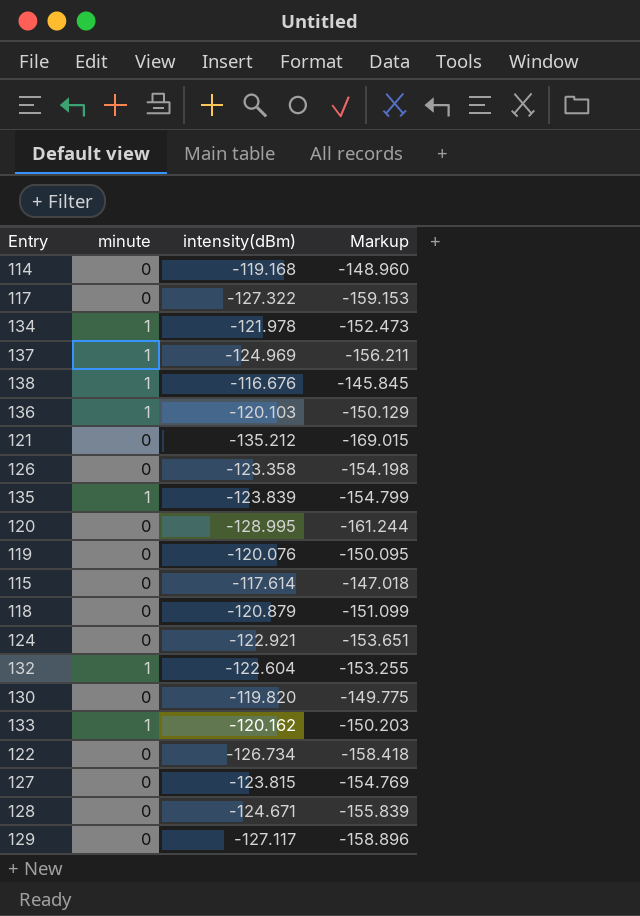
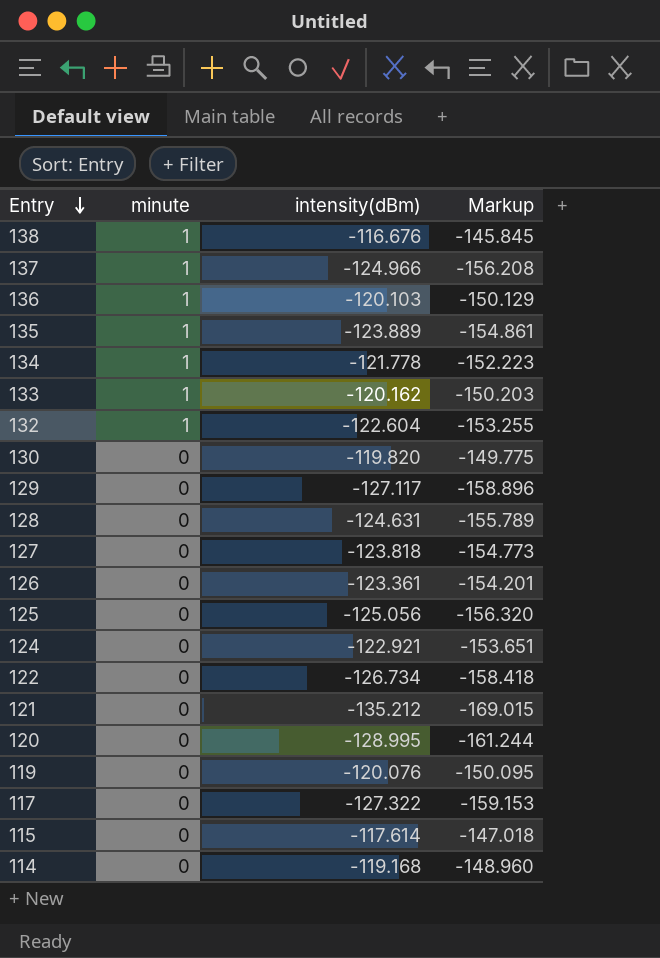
row order: none -> Entry descending
row 118: 0 | -120.879 | -151.099 -> none
137 | intensity(dBm): -124.969 -> -124.966
137 | Markup: -156.211 -> -156.208
135 | intensity(dBm): -123.839 -> -123.889
135 | Markup: -154.799 -> -154.861
134 | intensity(dBm): -121.978 -> -121.778
134 | Markup: -152.473 -> -152.223
128 | intensity(dBm): -124.671 -> -124.631
128 | Markup: -155.839 -> -155.789
127 | intensity(dBm): -123.815 -> -123.818
127 | Markup: -154.769 -> -154.773
126 | intensity(dBm): -123.358 -> -123.361
126 | Markup: -154.198 -> -154.201
row 125: none -> 0 | -125.056 | -156.320

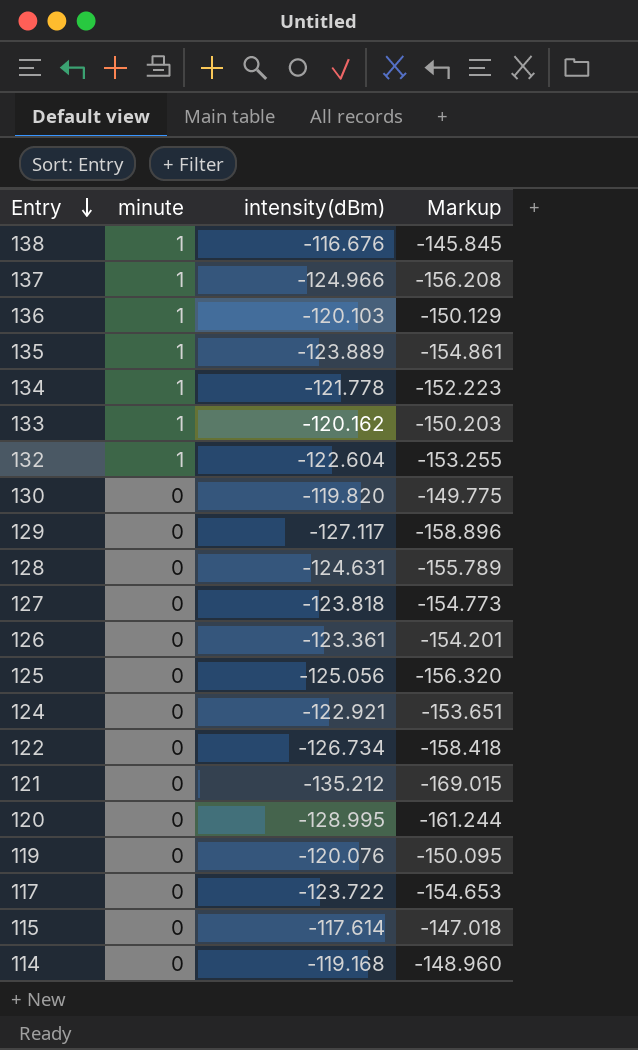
117 | intensity(dBm): -127.322 -> -123.722
117 | Markup: -159.153 -> -154.653

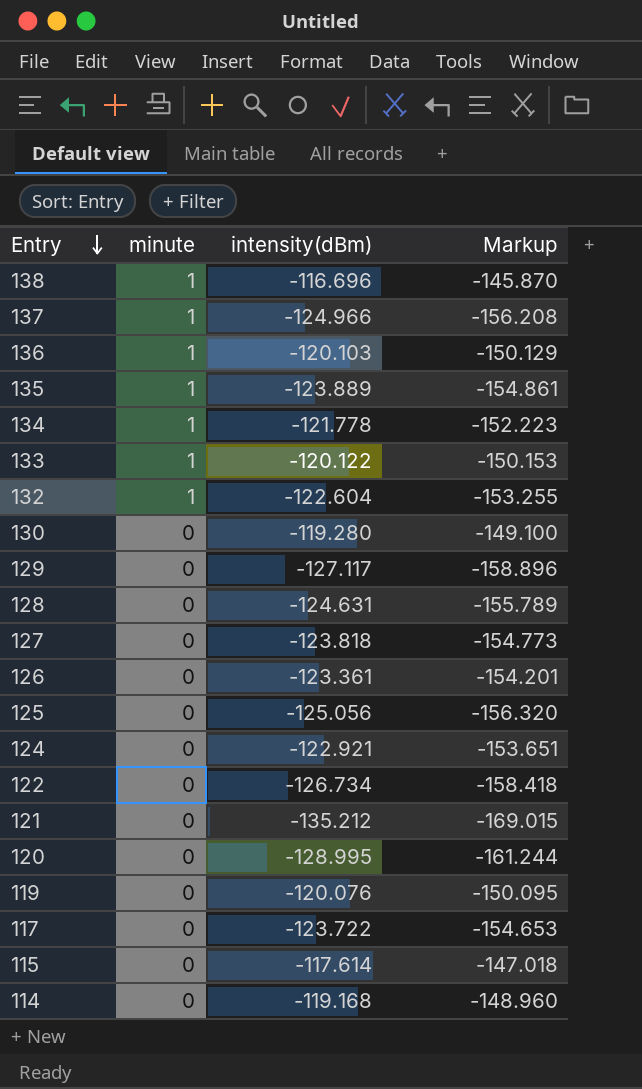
138 | intensity(dBm): -116.676 -> -116.696
138 | Markup: -145.845 -> -145.870
133 | intensity(dBm): -120.162 -> -120.122
133 | Markup: -150.203 -> -150.153
130 | intensity(dBm): -119.820 -> -119.280
130 | Markup: -149.775 -> -149.100

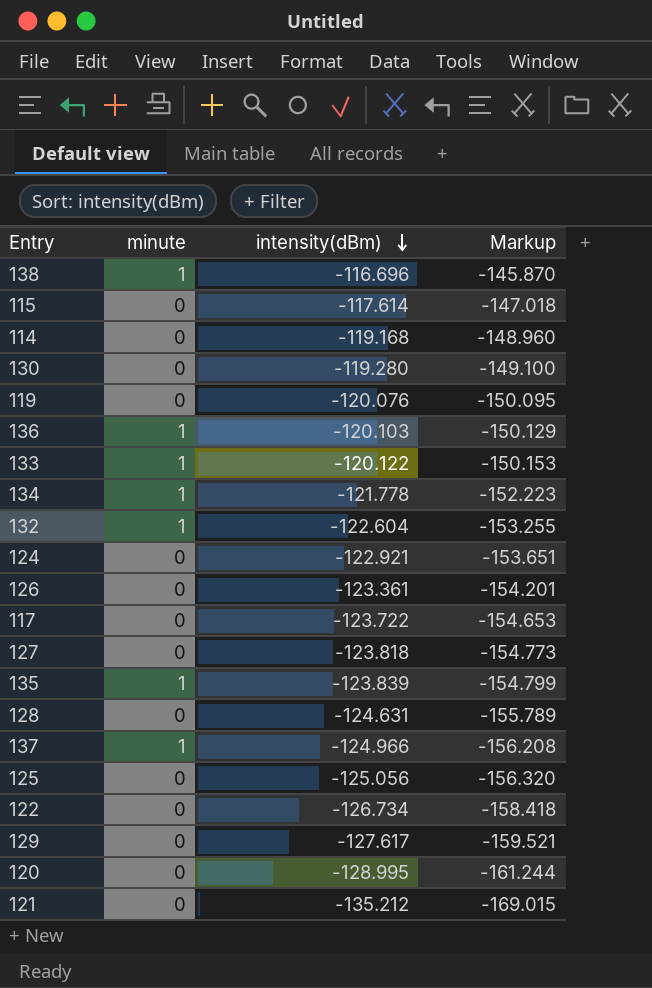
row order: Entry descending -> intensity(dBm) descending
135 | intensity(dBm): -123.889 -> -123.839
135 | Markup: -154.861 -> -154.799
129 | intensity(dBm): -127.117 -> -127.617
129 | Markup: -158.896 -> -159.521

